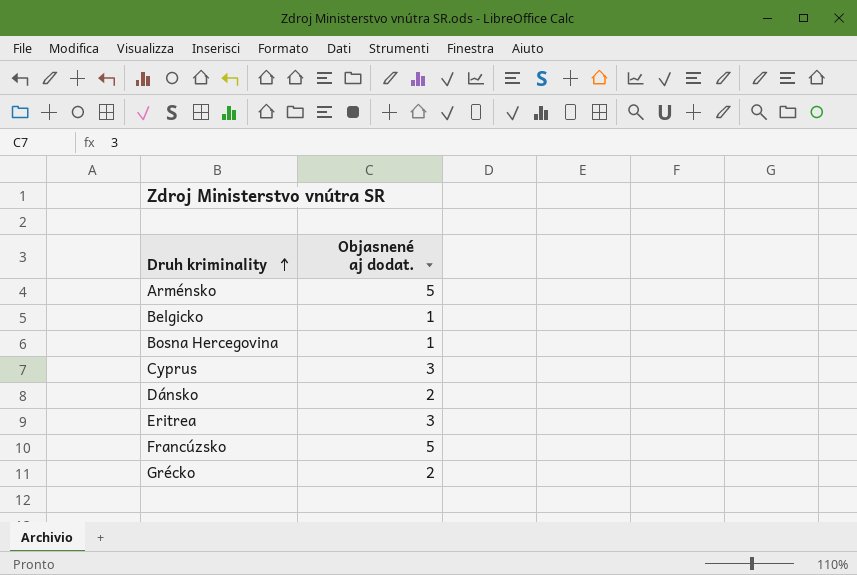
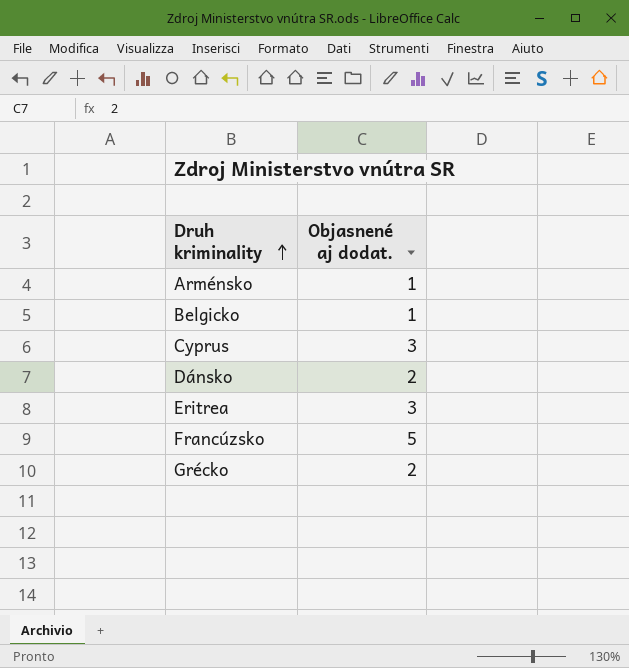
row Bosna Hercegovina: 1 -> none
Arménsko | Objasnené aj dodat.: 5 -> 1

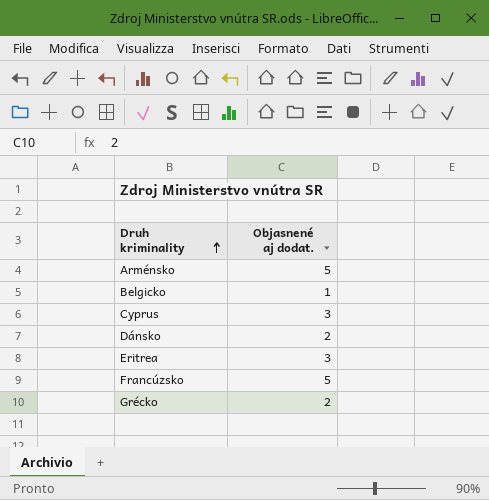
Arménsko | Objasnené aj dodat.: 1 -> 5

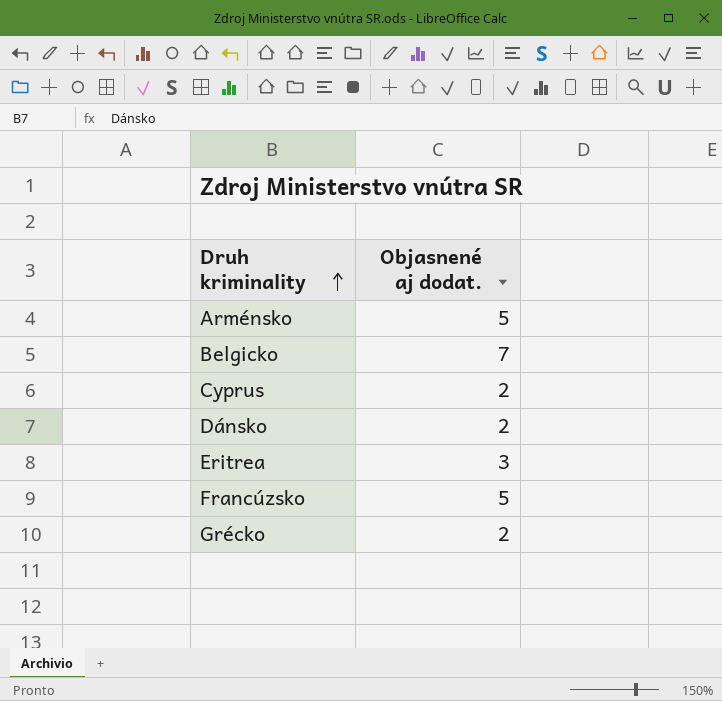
Belgicko | Objasnené aj dodat.: 1 -> 7
Cyprus | Objasnené aj dodat.: 3 -> 2

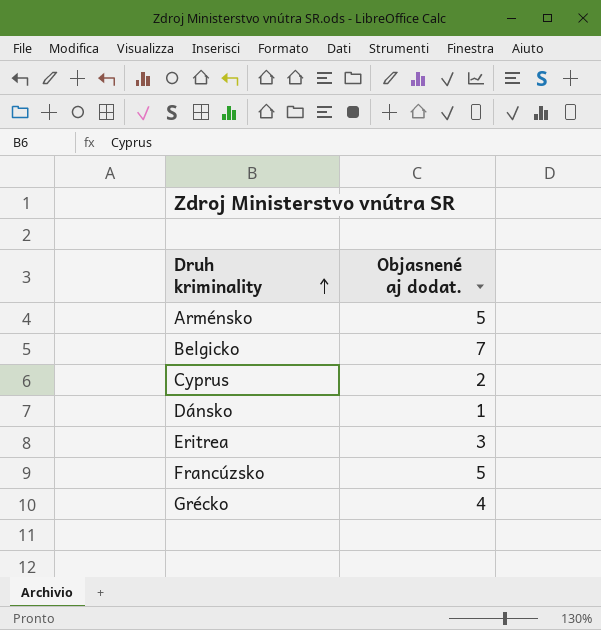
Dánsko | Objasnené aj dodat.: 2 -> 1
Grécko | Objasnené aj dodat.: 2 -> 4

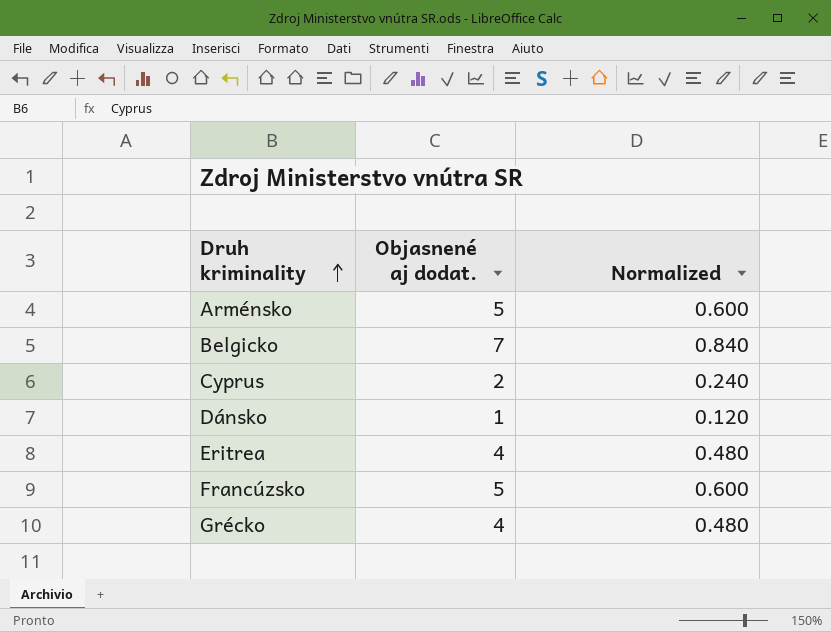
column Normalized | formula: none -> [Objasnené aj dodat.] * 0.12
Eritrea | Objasnené aj dodat.: 3 -> 4

